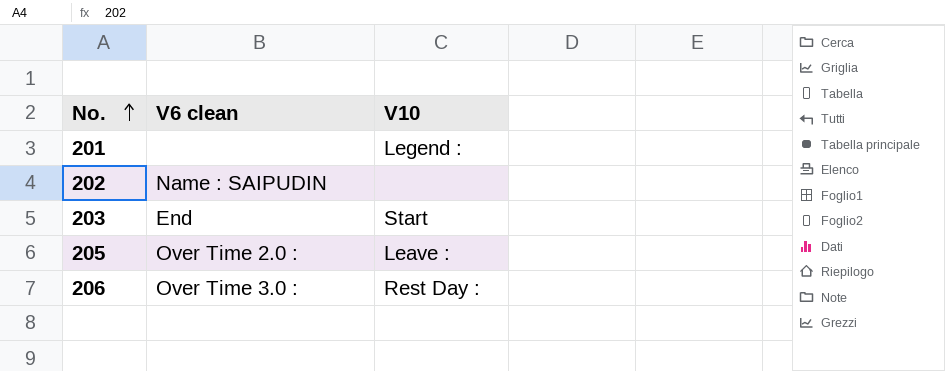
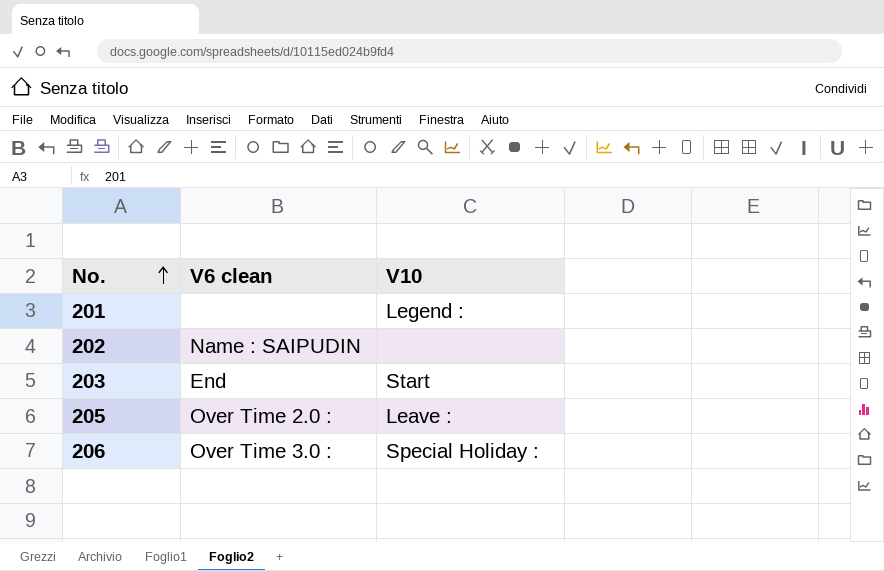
206 | V10: Rest Day : -> Special Holiday :

